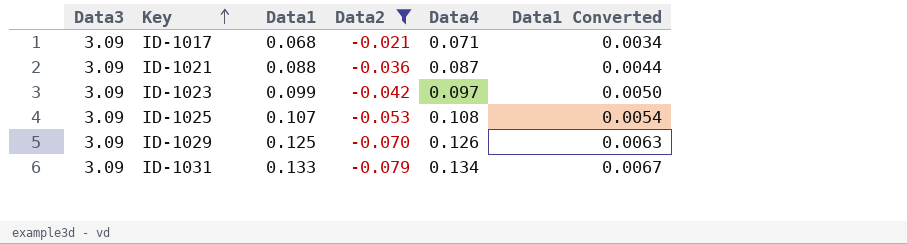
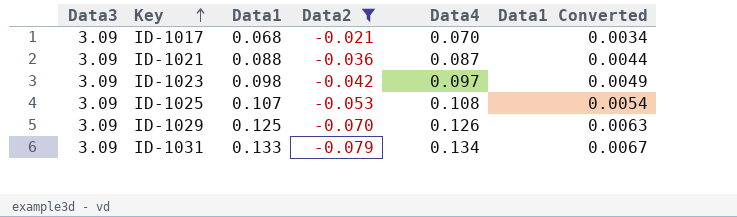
ID-1017 | Data4: 0.071 -> 0.070
ID-1023 | Data1: 0.099 -> 0.098
ID-1023 | Data1 Converted: 0.0050 -> 0.0049

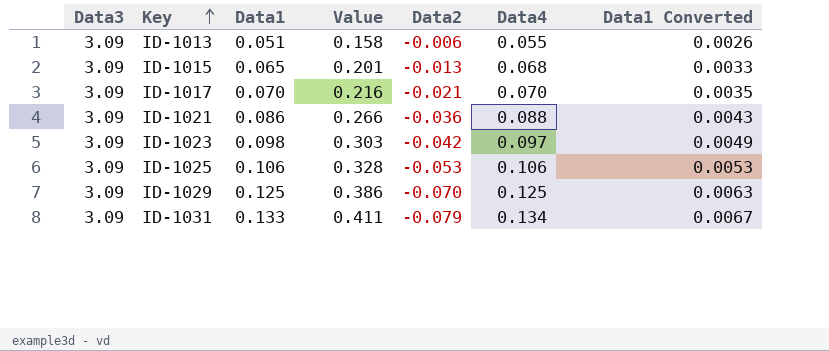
filter: Data2 <= -0.021 -> none
column Value | formula: none -> [Data3] * [Data1]
ID-1017 | Data1: 0.068 -> 0.070
ID-1017 | Data1 Converted: 0.0034 -> 0.0035
ID-1021 | Data1: 0.088 -> 0.086
ID-1021 | Data4: 0.087 -> 0.088
ID-1021 | Data1 Converted: 0.0044 -> 0.0043
ID-1025 | Data1: 0.107 -> 0.106
ID-1025 | Data4: 0.108 -> 0.106
ID-1025 | Data1 Converted: 0.0054 -> 0.0053
ID-1029 | Data4: 0.126 -> 0.125

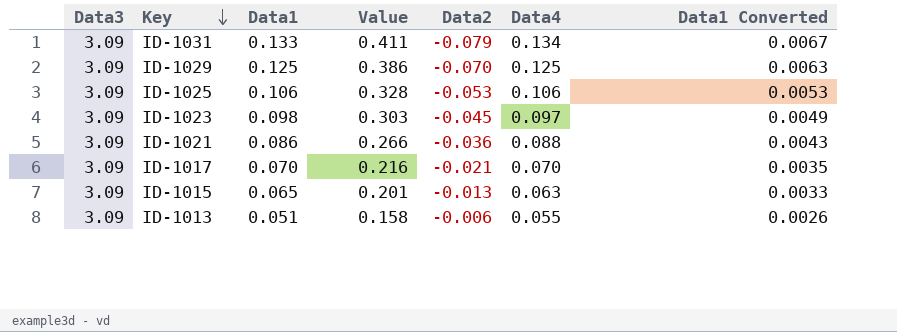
row order: Key ascending -> Key descending
ID-1023 | Data2: -0.042 -> -0.045
ID-1015 | Data4: 0.068 -> 0.063

